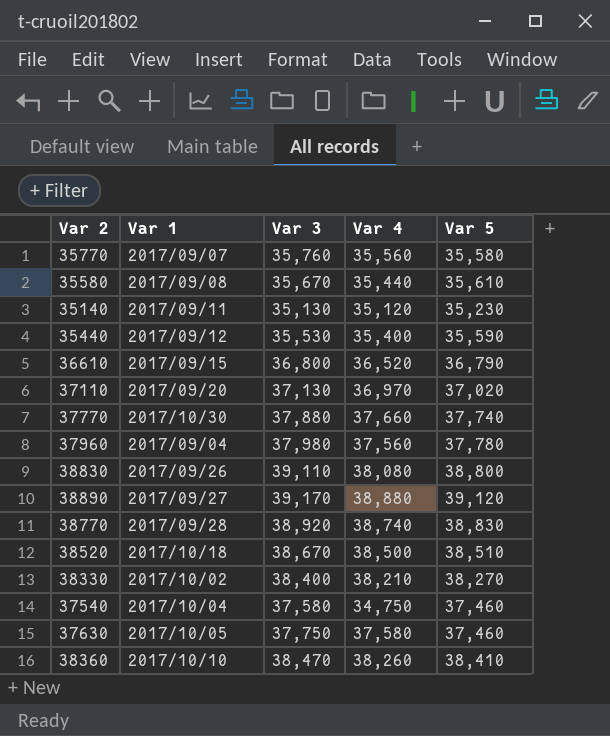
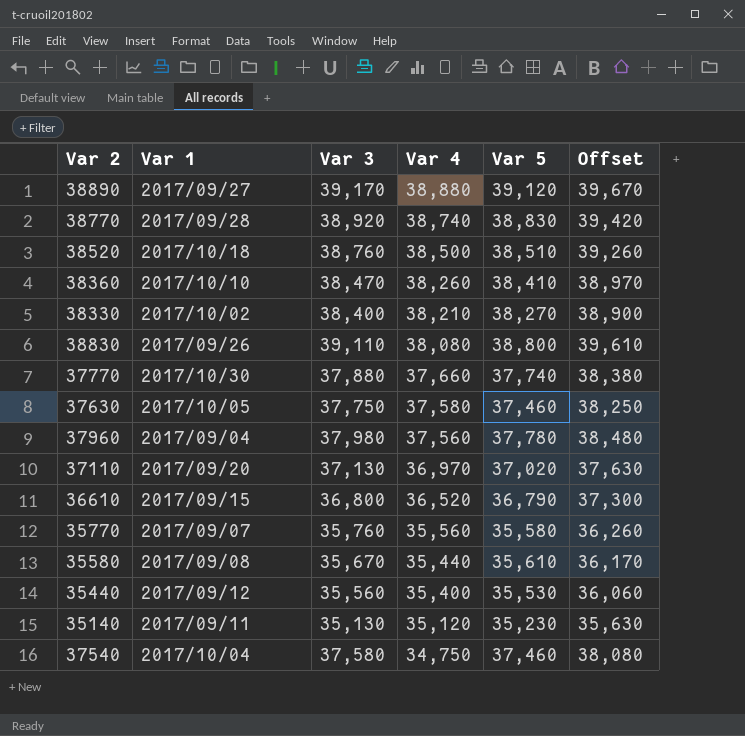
row order: none -> Var 4 descending
column Offset | formula: none -> [Var 3] + 500
38520 | Var 3: 38,670 -> 38,760
35440 | Var 3: 35,530 -> 35,560
35440 | Var 5: 35,590 -> 35,530

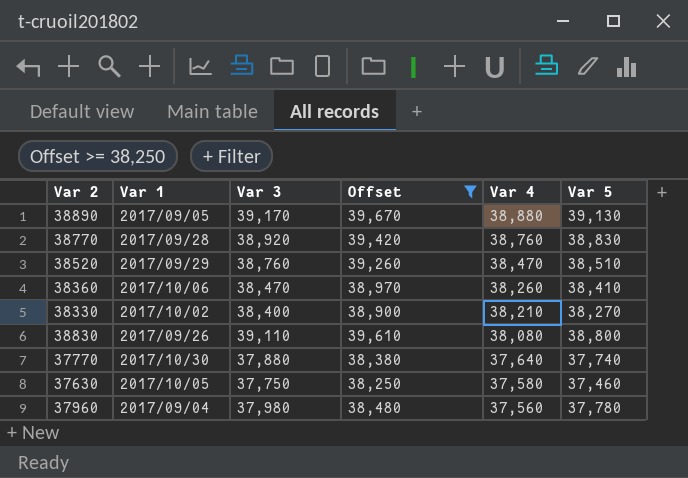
filter: none -> Offset >= 38,250
column Offset | position: 6 -> 4
38890 | Var 1: 2017/09/27 -> 2017/09/05
38890 | Var 5: 39,120 -> 39,130
38770 | Var 4: 38,740 -> 38,760
38520 | Var 1: 2017/10/18 -> 2017/09/29
38520 | Var 4: 38,500 -> 38,470
38360 | Var 1: 2017/10/10 -> 2017/10/06
37770 | Var 4: 37,660 -> 37,640

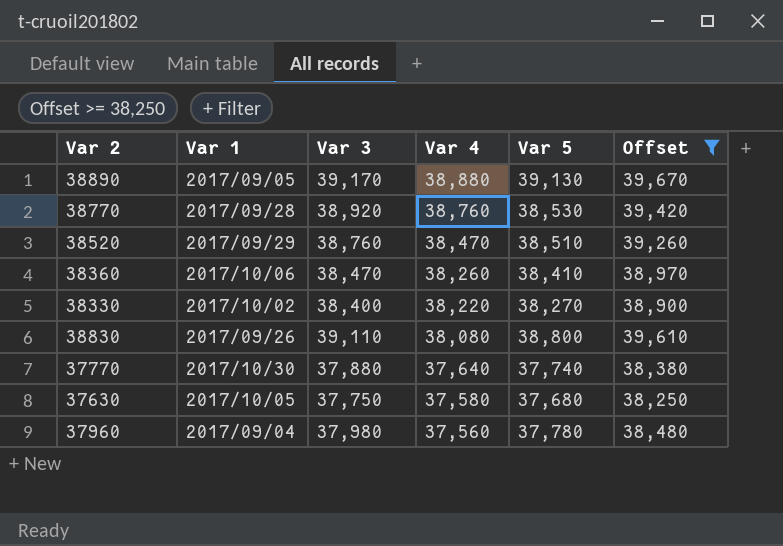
column Offset | position: 4 -> 6
38770 | Var 5: 38,830 -> 38,530
38330 | Var 4: 38,210 -> 38,220
37630 | Var 5: 37,460 -> 37,680

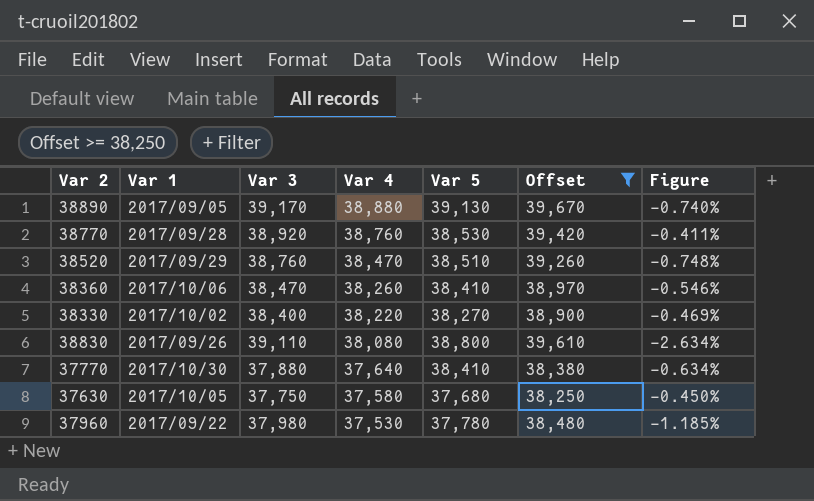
column Figure | formula: none -> ([Var 4] - [Var 3]) / [Var 3]
37770 | Var 5: 37,740 -> 38,410
37960 | Var 1: 2017/09/04 -> 2017/09/22
37960 | Var 4: 37,560 -> 37,530

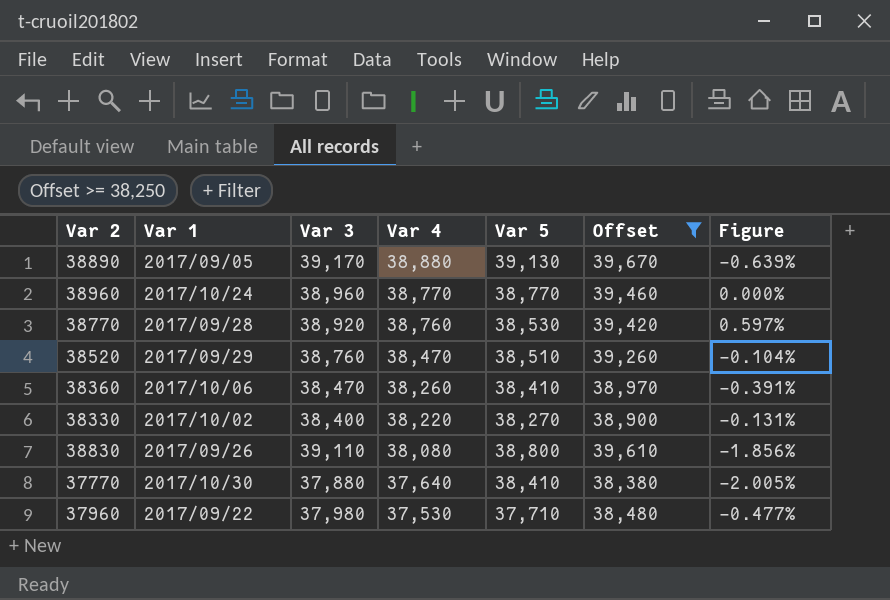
column Figure | formula: ([Var 4] - [Var 3]) / [Var 3] -> ([Var 4] - [Var 5]) / [Var 5]
row 37630: 2017/10/05 | 37,750 | 37,580 | 37,680 | 38,250 | -0.450% -> none
row 38960: none -> 2017/10/24 | 38,960 | 38,770 | 38,770 | 39,460 | 0.000%
37960 | Var 5: 37,780 -> 37,710

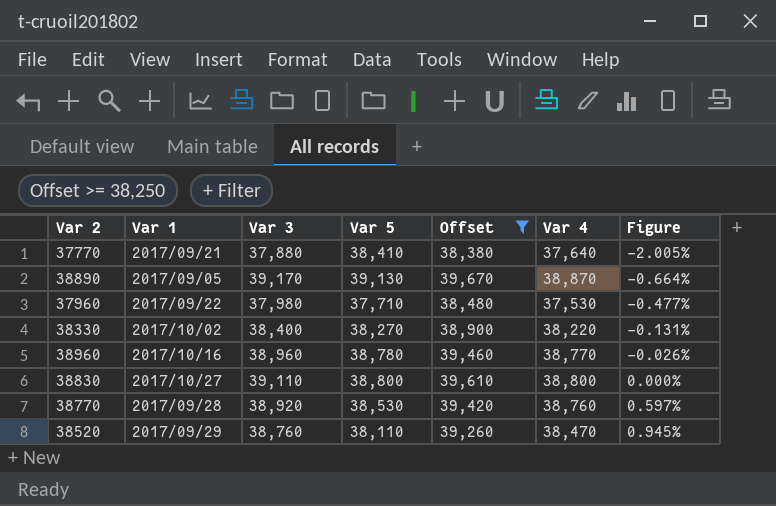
row order: Var 4 descending -> Figure ascending
column Var 4 | position: 4 -> 6
row 38360: 2017/10/06 | 38,470 | 38,260 | 38,410 | 38,970 | -0.391% -> none
37770 | Var 1: 2017/10/30 -> 2017/09/21
38890 | Var 4: 38,880 -> 38,870
38890 | Figure: -0.639% -> -0.664%
38960 | Var 1: 2017/10/24 -> 2017/10/16
38960 | Var 5: 38,770 -> 38,780
38960 | Figure: 0.000% -> -0.026%
38830 | Var 1: 2017/09/26 -> 2017/10/27
38830 | Var 4: 38,080 -> 38,800
38830 | Figure: -1.856% -> 0.000%
38520 | Var 5: 38,510 -> 38,110
38520 | Figure: -0.104% -> 0.945%

